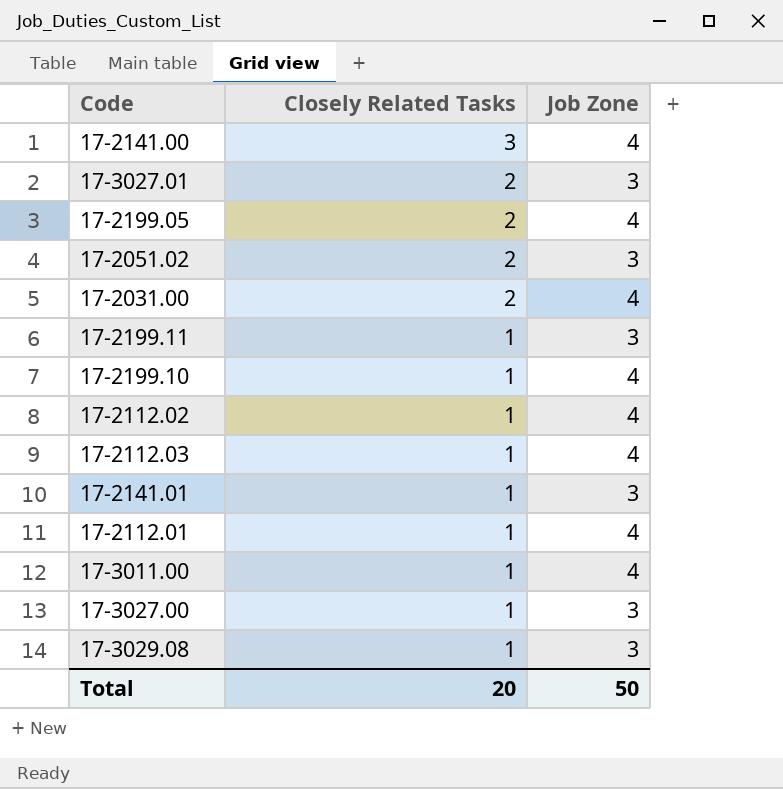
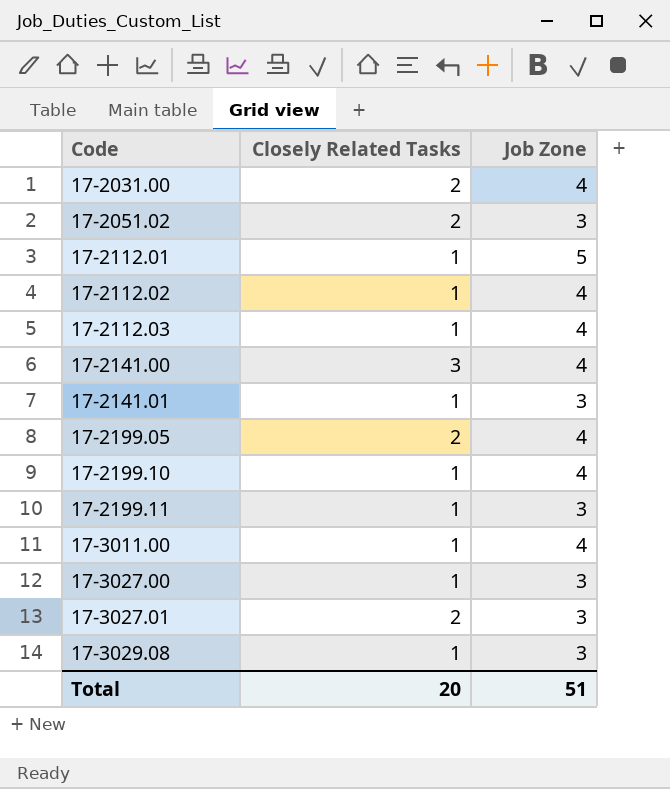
row order: Closely Related Tasks descending -> Code ascending
17-2112.01 | Job Zone: 4 -> 5
Total | Job Zone: 50 -> 51

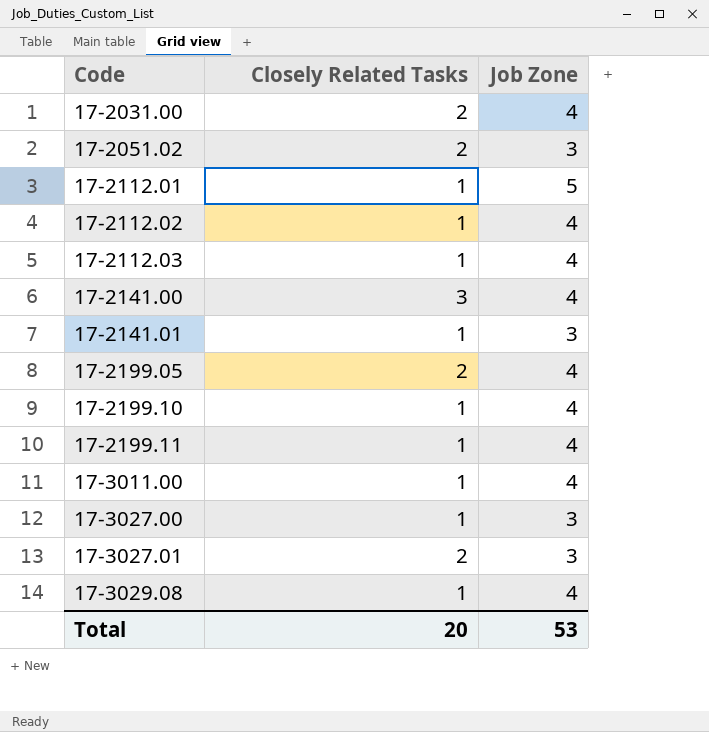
17-2199.11 | Job Zone: 3 -> 4
17-3029.08 | Job Zone: 3 -> 4
Total | Job Zone: 51 -> 53

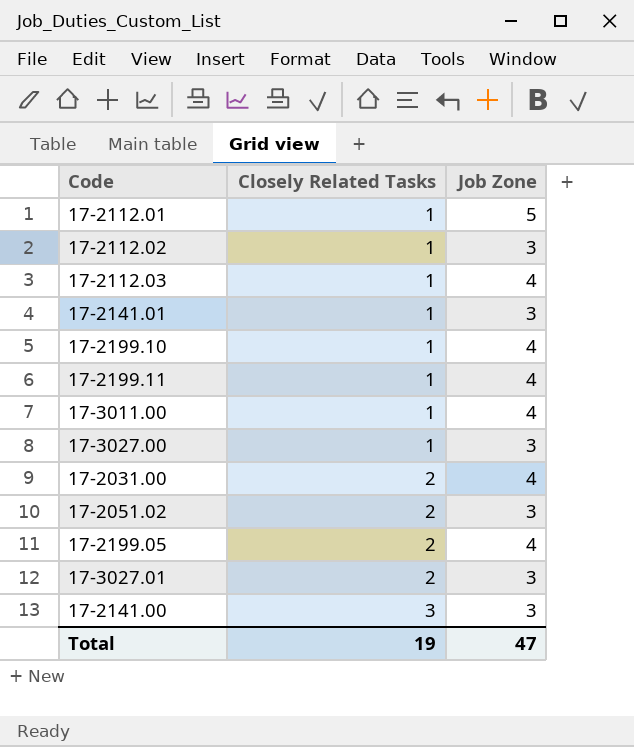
row order: Code ascending -> Closely Related Tasks ascending
row 17-3029.08: 1 | 4 -> none
17-2112.02 | Job Zone: 4 -> 3
17-2141.00 | Job Zone: 4 -> 3
Total | Closely Related Tasks: 20 -> 19
Total | Job Zone: 53 -> 47

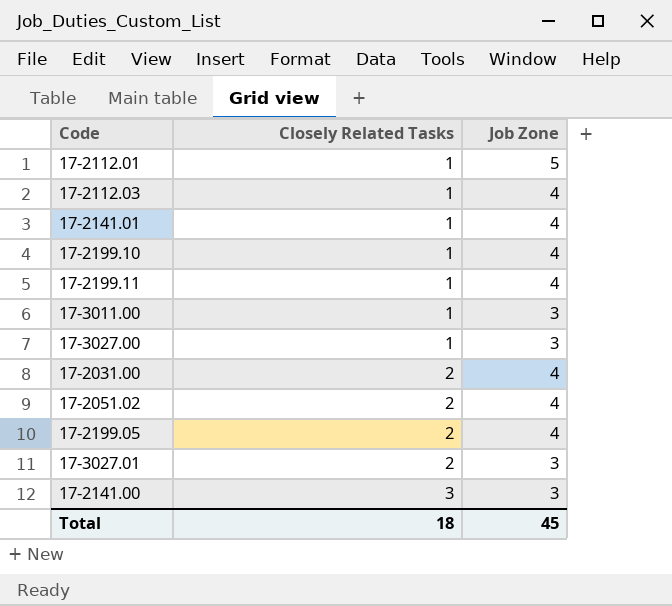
row 17-2112.02: 1 | 3 -> none
17-2141.01 | Job Zone: 3 -> 4
17-3011.00 | Job Zone: 4 -> 3
17-2051.02 | Job Zone: 3 -> 4
Total | Closely Related Tasks: 19 -> 18
Total | Job Zone: 47 -> 45

